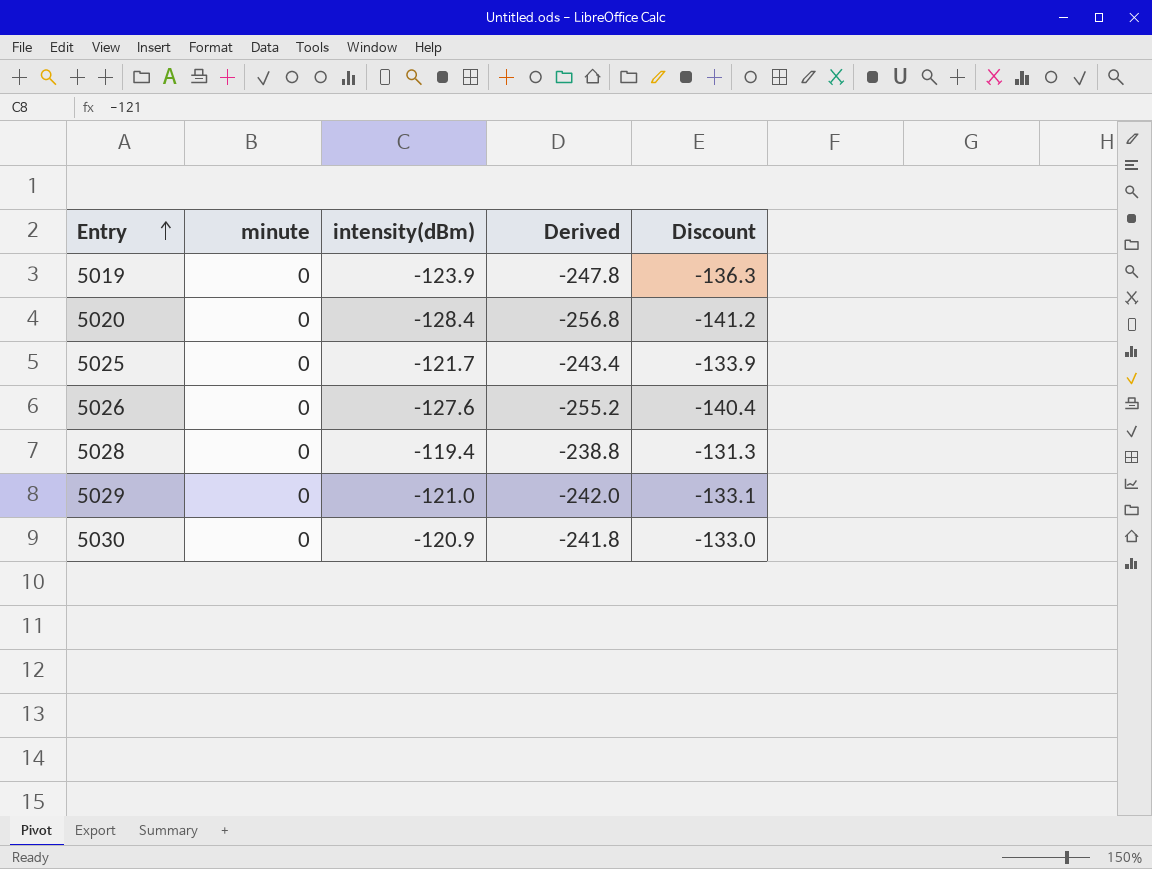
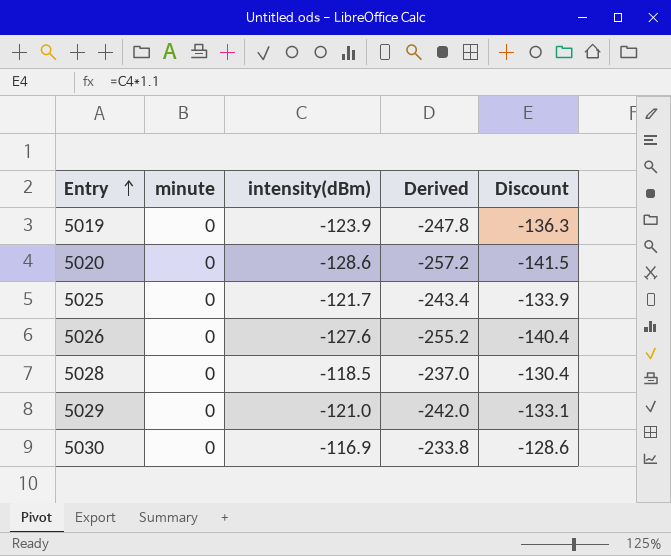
5020 | intensity(dBm): -128.4 -> -128.6
5020 | Derived: -256.8 -> -257.2
5020 | Discount: -141.2 -> -141.5
5028 | intensity(dBm): -119.4 -> -118.5
5028 | Derived: -238.8 -> -237.0
5028 | Discount: -131.3 -> -130.4
5030 | intensity(dBm): -120.9 -> -116.9
5030 | Derived: -241.8 -> -233.8
5030 | Discount: -133.0 -> -128.6

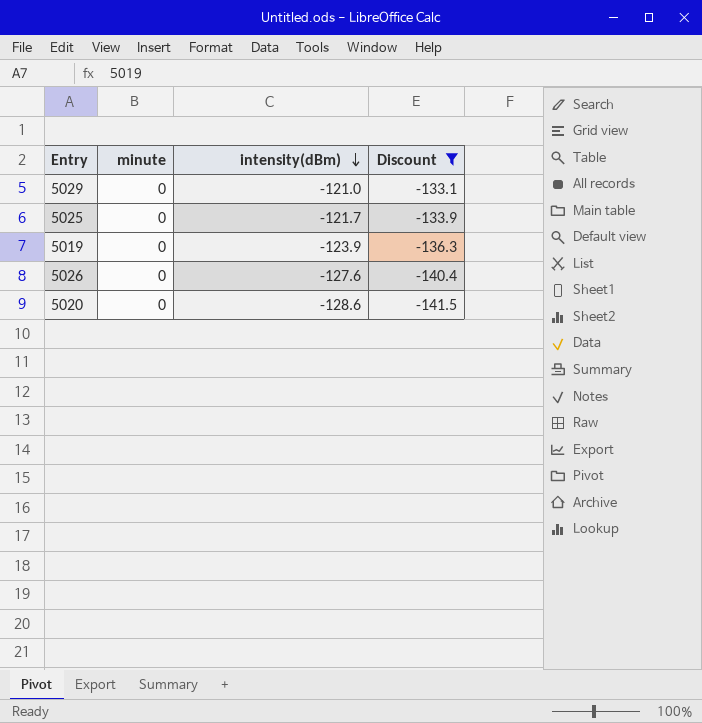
filter: none -> Discount <= -133.1
row order: Entry ascending -> intensity(dBm) descending
column Derived | formula: [intensity(dBm)] * 2 -> none

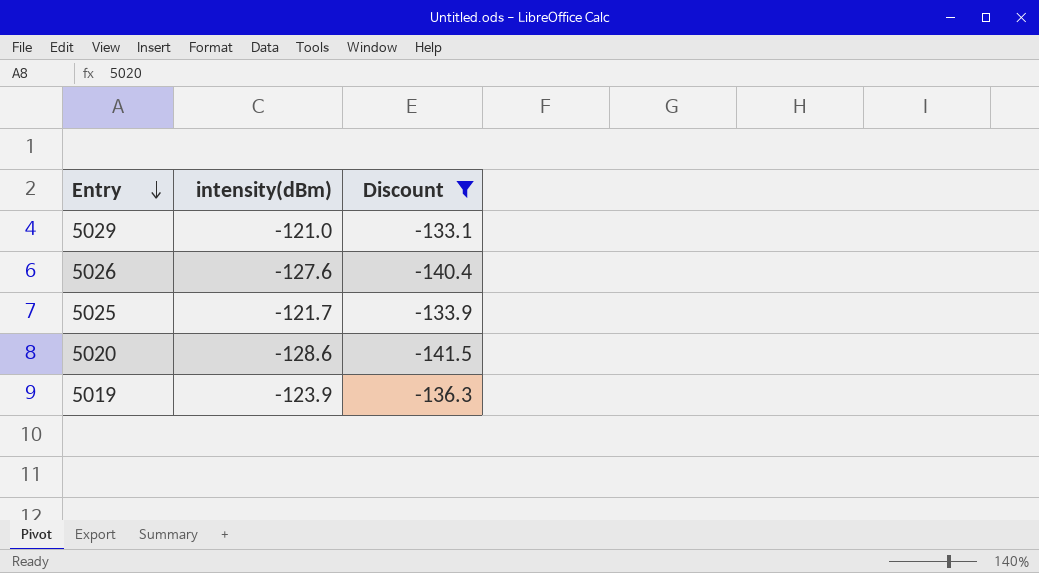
row order: intensity(dBm) descending -> Entry descending
column minute | position: 2 -> none

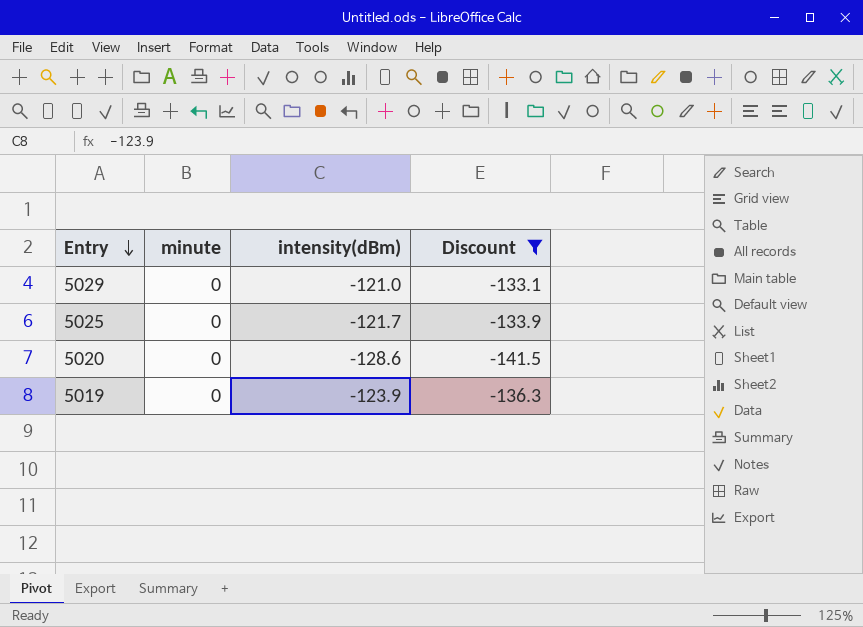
column minute | position: none -> 2
row 5026: -127.6 | -140.4 -> none

